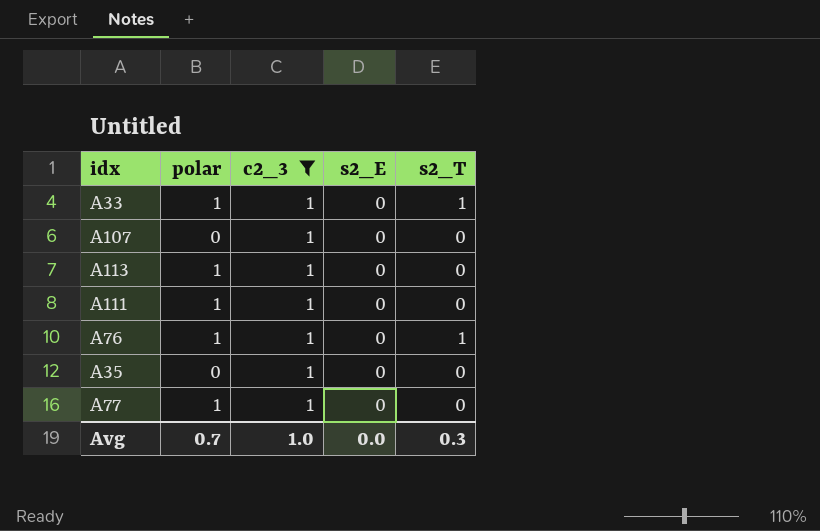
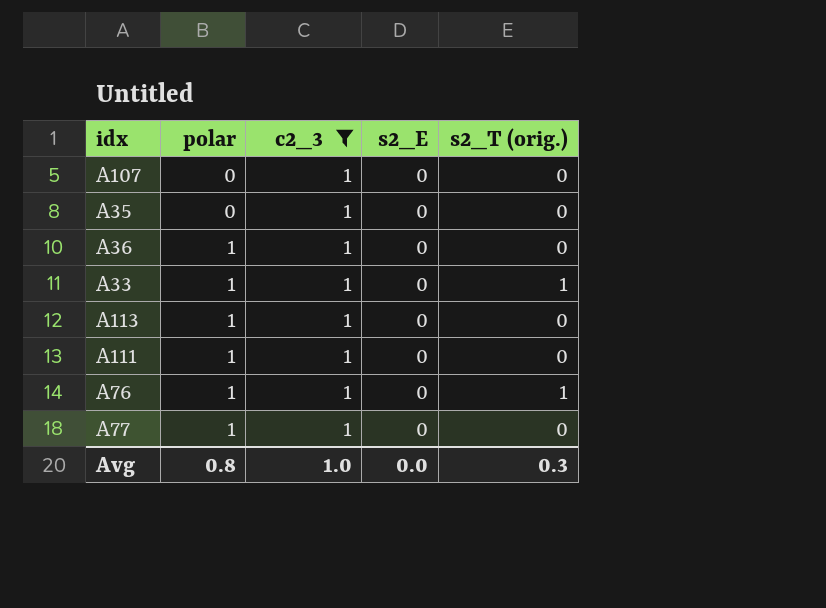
row order: none -> polar ascending
column name: s2_T -> s2_T (orig.)
row A36: none -> 1 | 1 | 0 | 0
Avg | polar: 0.7 -> 0.8

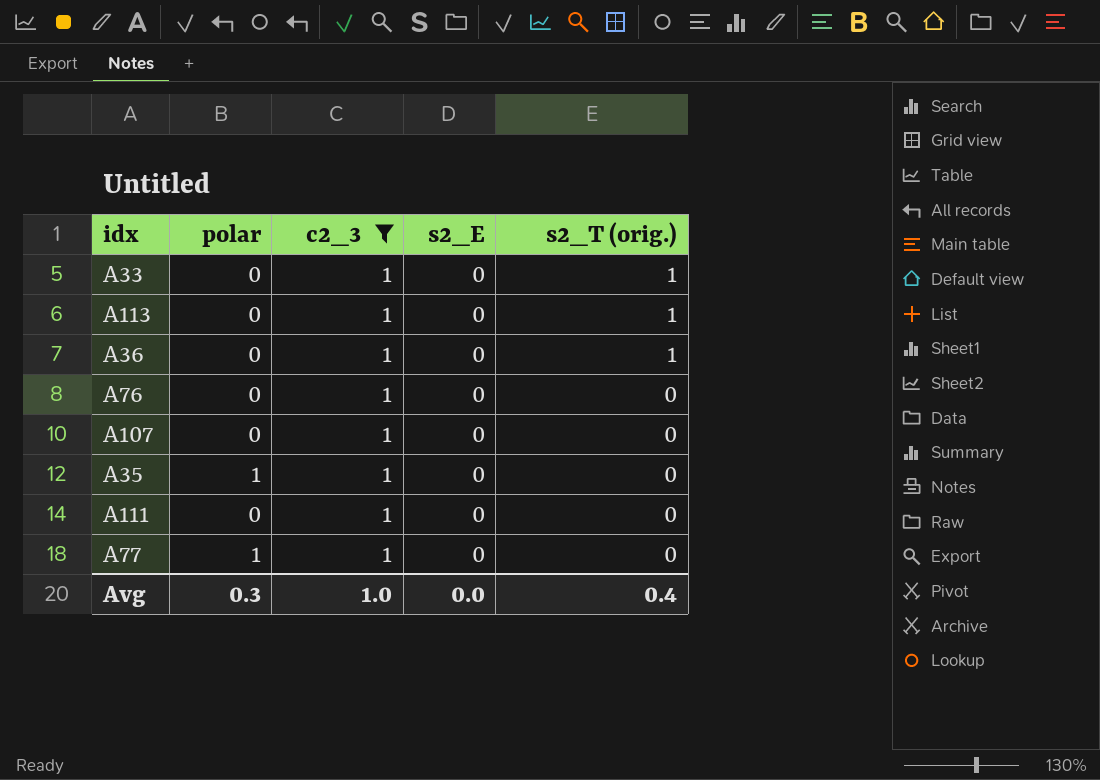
row order: polar ascending -> s2_T (orig.) descending
A33 | polar: 1 -> 0
A113 | polar: 1 -> 0
A113 | s2_T (orig.): 0 -> 1
A36 | polar: 1 -> 0
A36 | s2_T (orig.): 0 -> 1
A76 | polar: 1 -> 0
A76 | s2_T (orig.): 1 -> 0
A35 | polar: 0 -> 1
A111 | polar: 1 -> 0
Avg | polar: 0.8 -> 0.3
Avg | s2_T (orig.): 0.3 -> 0.4

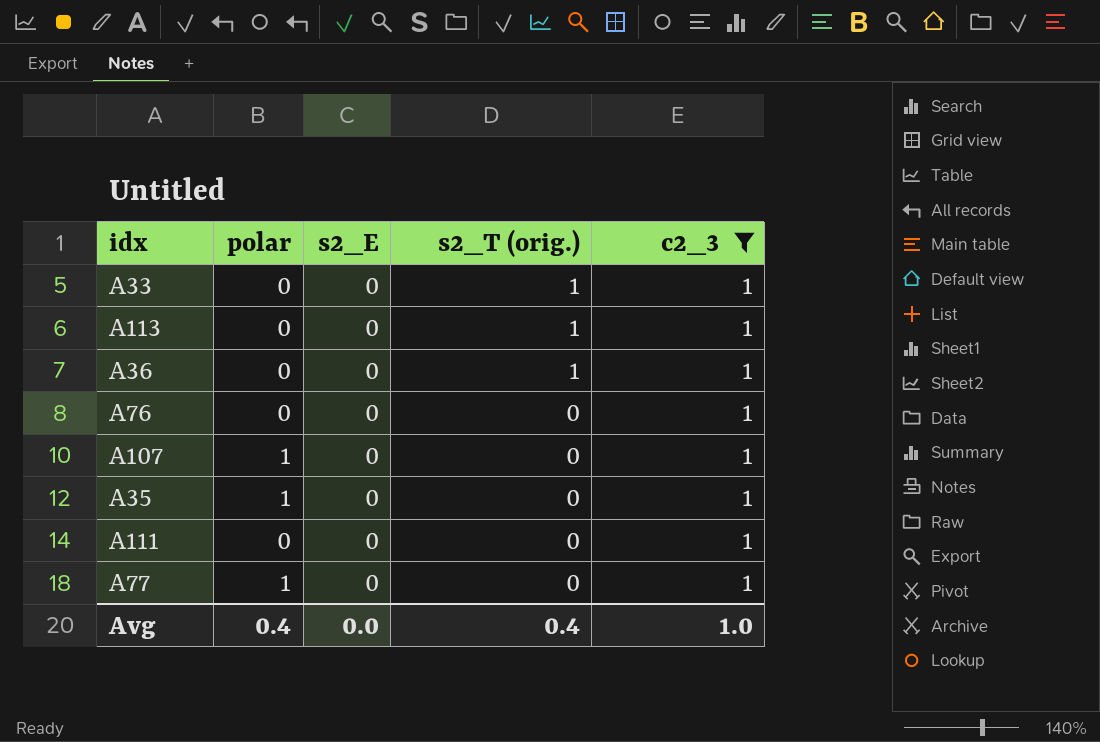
column c2_3 | position: 3 -> 5
A107 | polar: 0 -> 1
Avg | polar: 0.3 -> 0.4

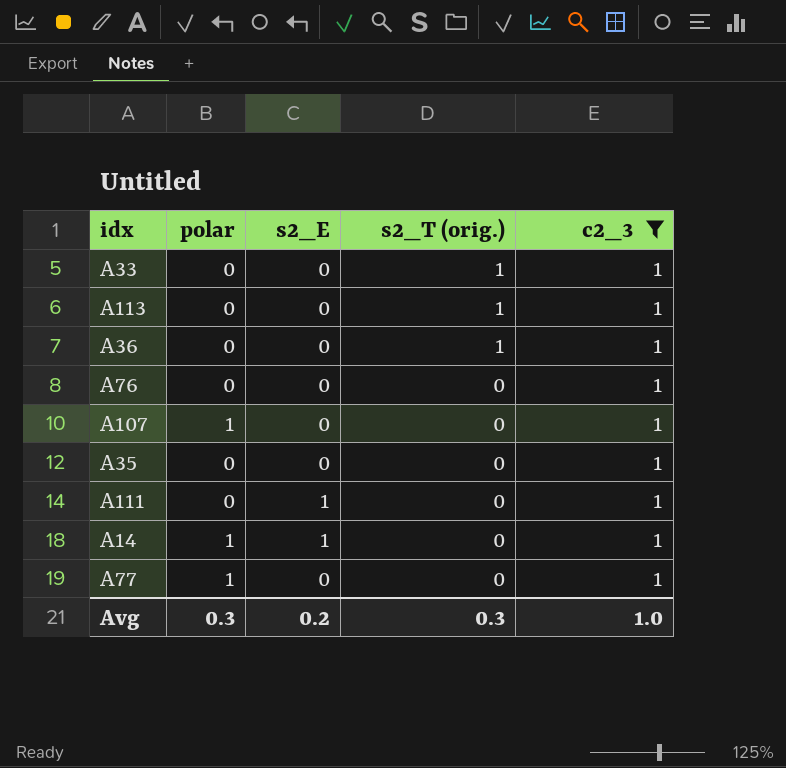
A35 | polar: 1 -> 0
A111 | s2_E: 0 -> 1
row A14: none -> 1 | 1 | 0 | 1
Avg | polar: 0.4 -> 0.3
Avg | s2_E: 0.0 -> 0.2
Avg | s2_T (orig.): 0.4 -> 0.3

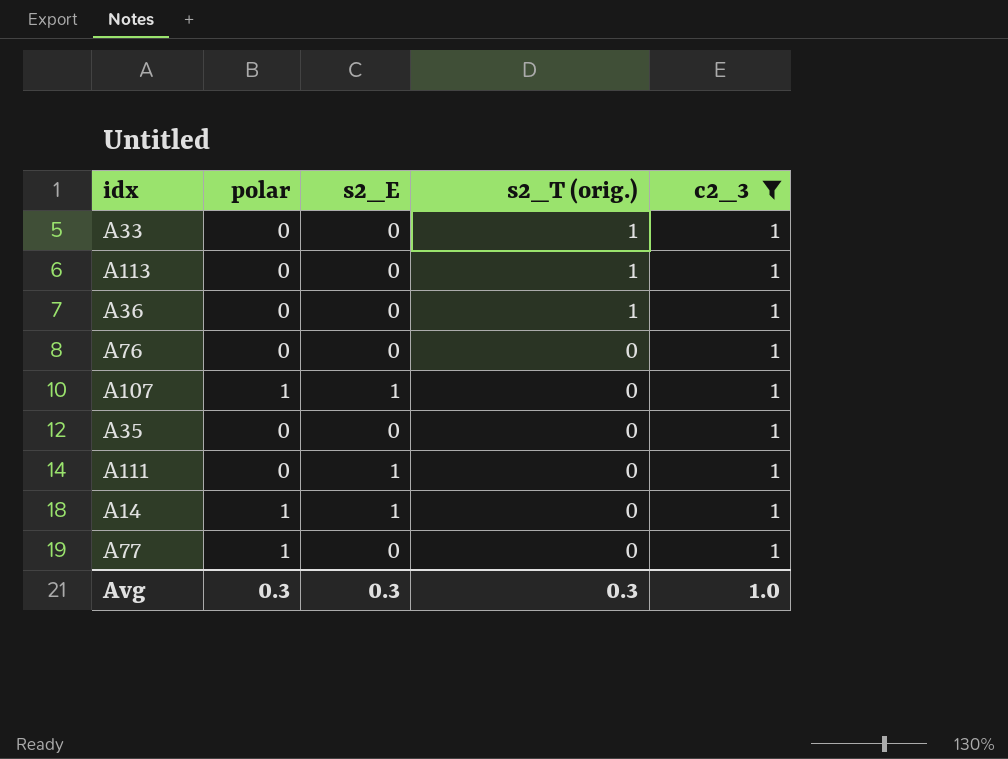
A107 | s2_E: 0 -> 1
Avg | s2_E: 0.2 -> 0.3

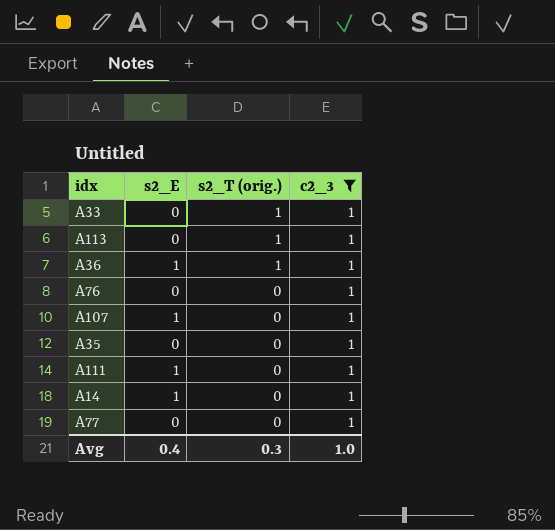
column polar | position: 2 -> none
A36 | s2_E: 0 -> 1
Avg | s2_E: 0.3 -> 0.4

